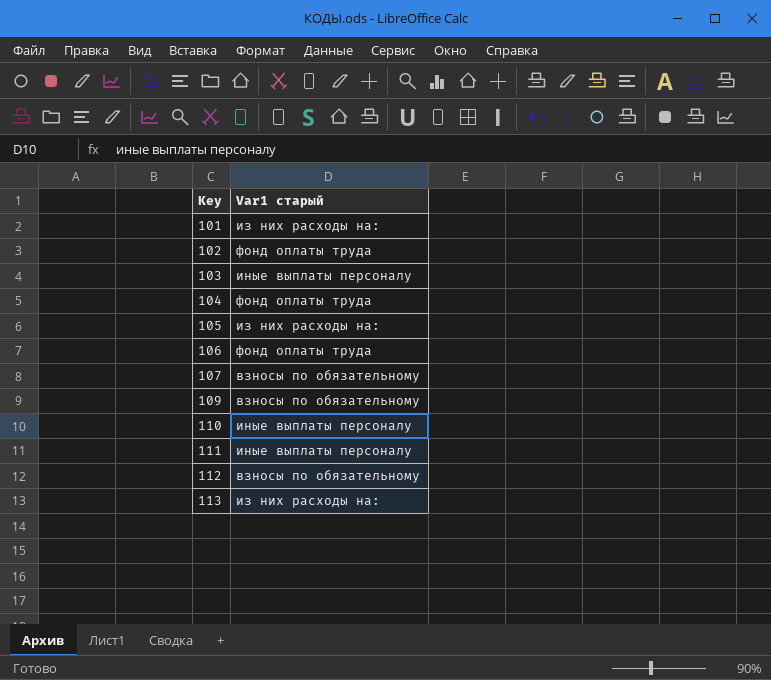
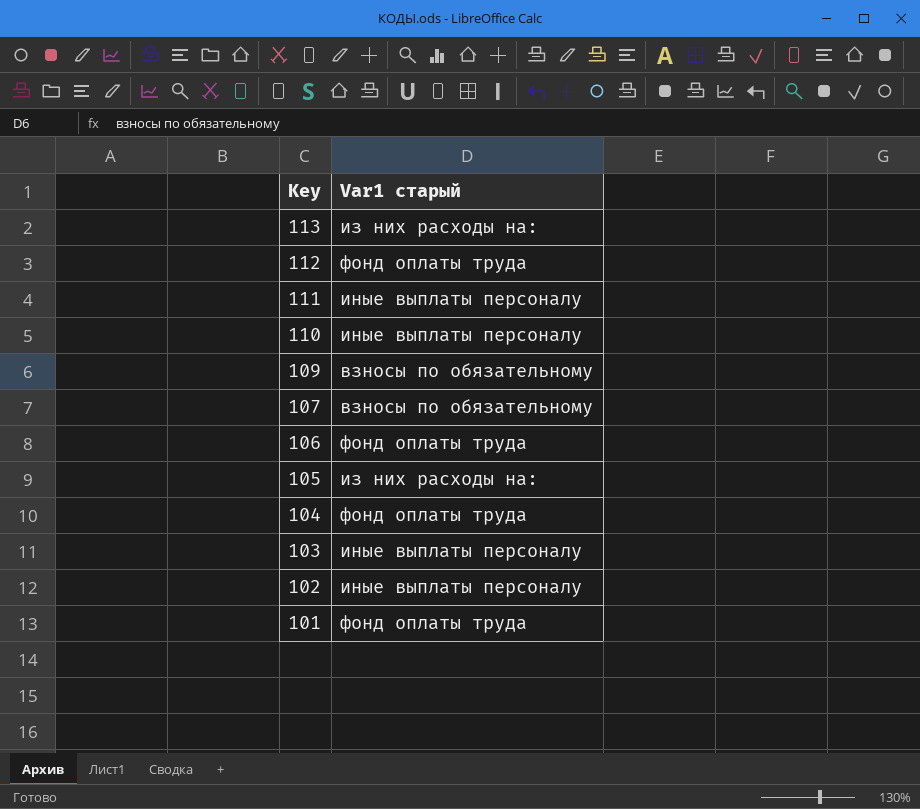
row order: Key ascending -> Key descending
112 | Var1 старый: взносы по обязательному -> фонд оплаты труда
102 | Var1 старый: фонд оплаты труда -> иные выплаты персоналу
101 | Var1 старый: из них расходы на: -> фонд оплаты труда

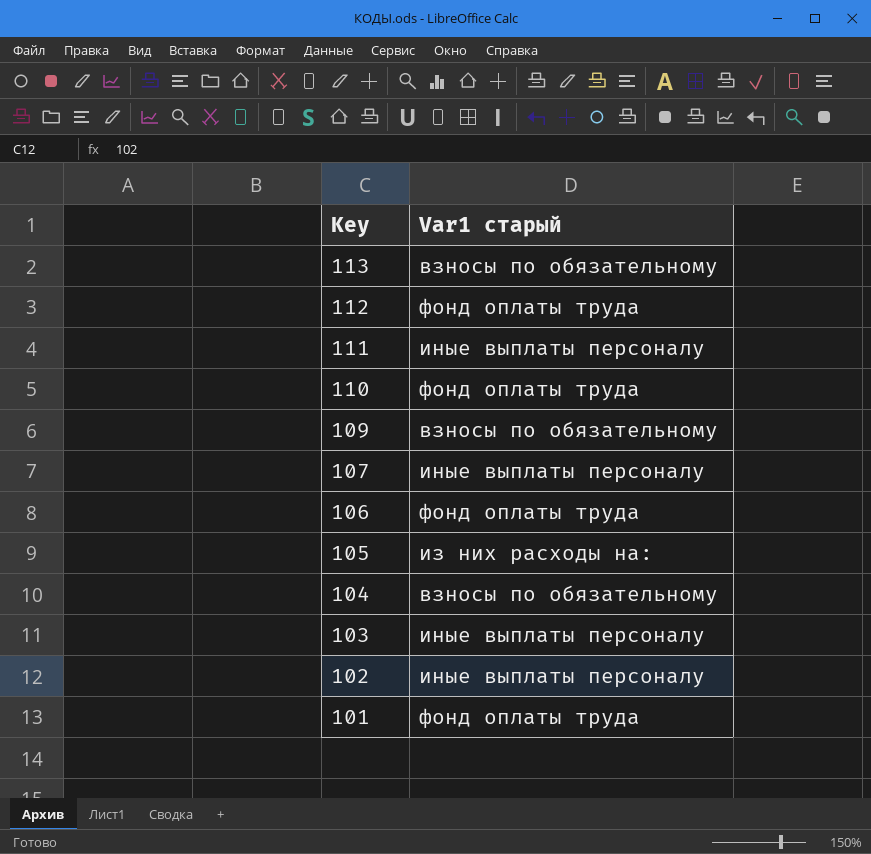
113 | Var1 старый: из них расходы на: -> взносы по обязательному
110 | Var1 старый: иные выплаты персоналу -> фонд оплаты труда
107 | Var1 старый: взносы по обязательному -> иные выплаты персоналу
104 | Var1 старый: фонд оплаты труда -> взносы по обязательному

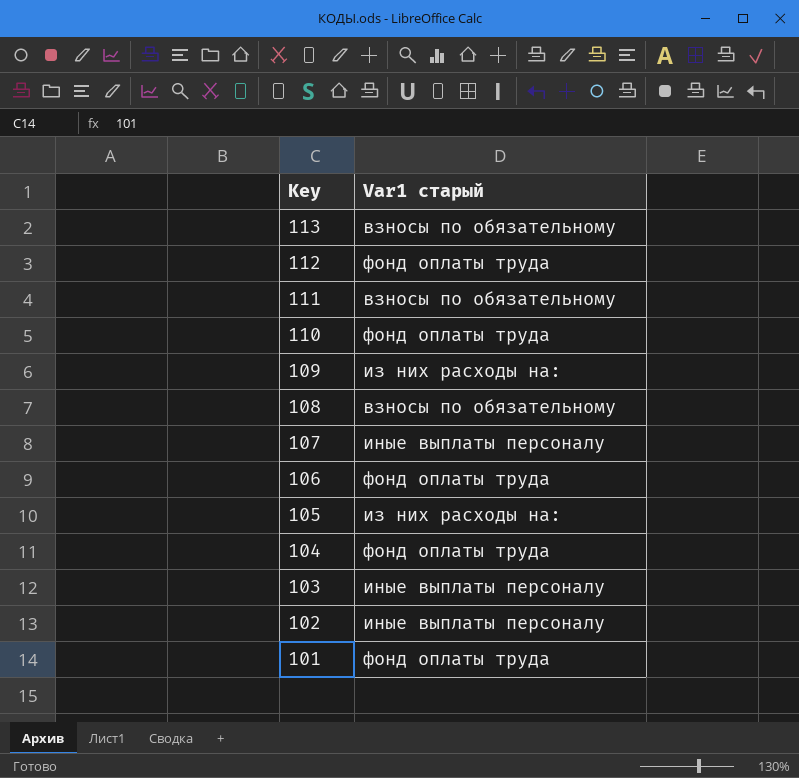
111 | Var1 старый: иные выплаты персоналу -> взносы по обязательному
109 | Var1 старый: взносы по обязательному -> из них расходы на:
row 108: none -> взносы по обязательному
104 | Var1 старый: взносы по обязательному -> фонд оплаты труда

